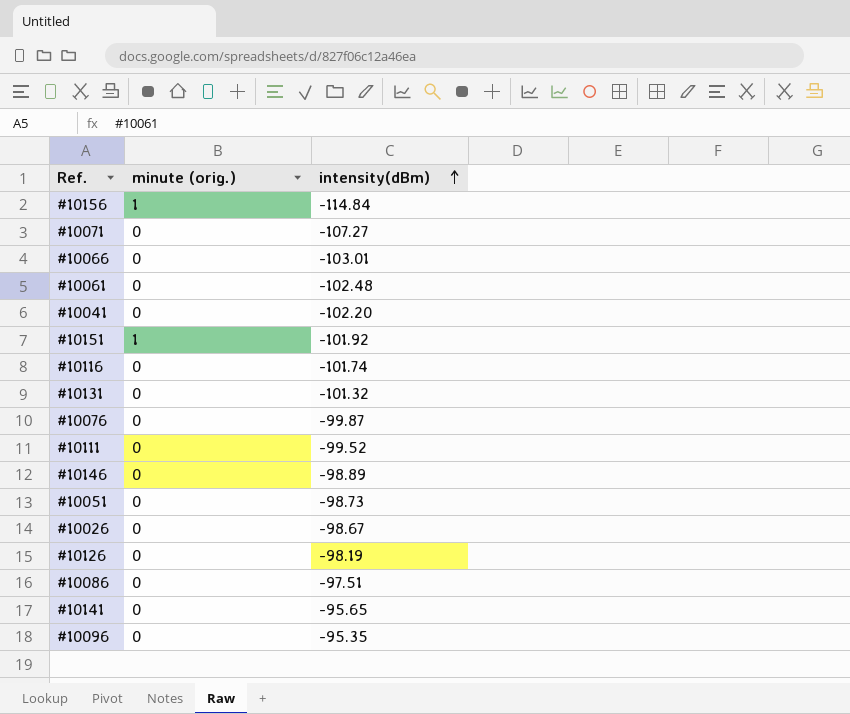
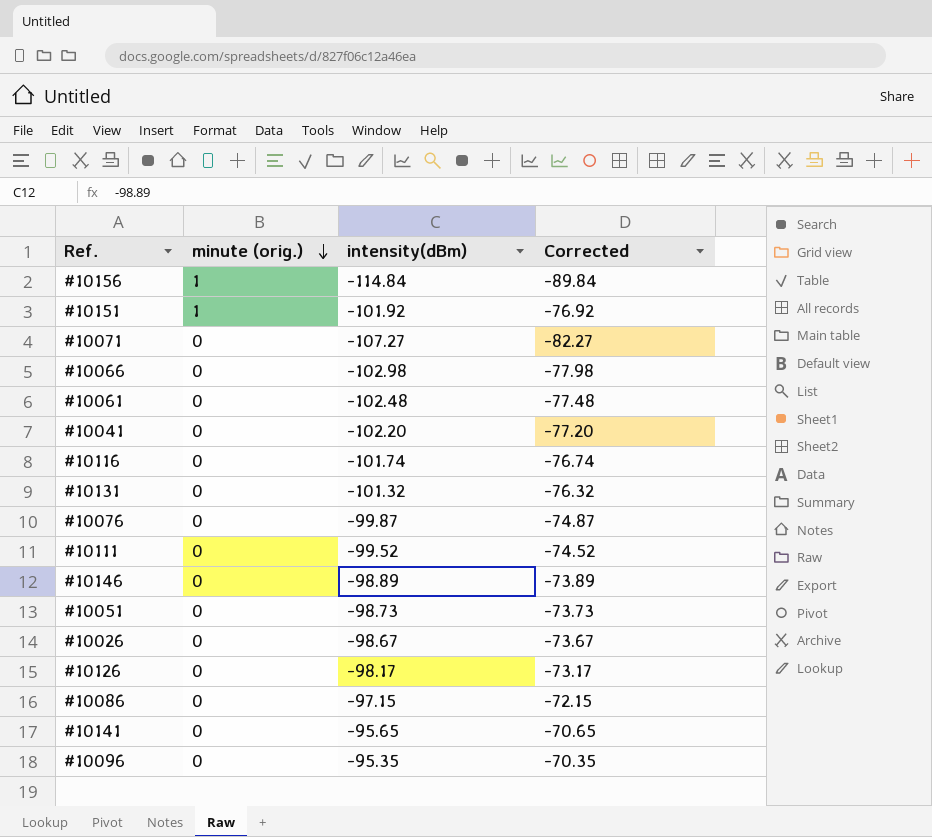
row order: intensity(dBm) ascending -> minute (orig.) descending
column Corrected | formula: none -> [intensity(dBm)] + 25
#10066 | intensity(dBm): -103.01 -> -102.98
#10126 | intensity(dBm): -98.19 -> -98.17
#10086 | intensity(dBm): -97.51 -> -97.15

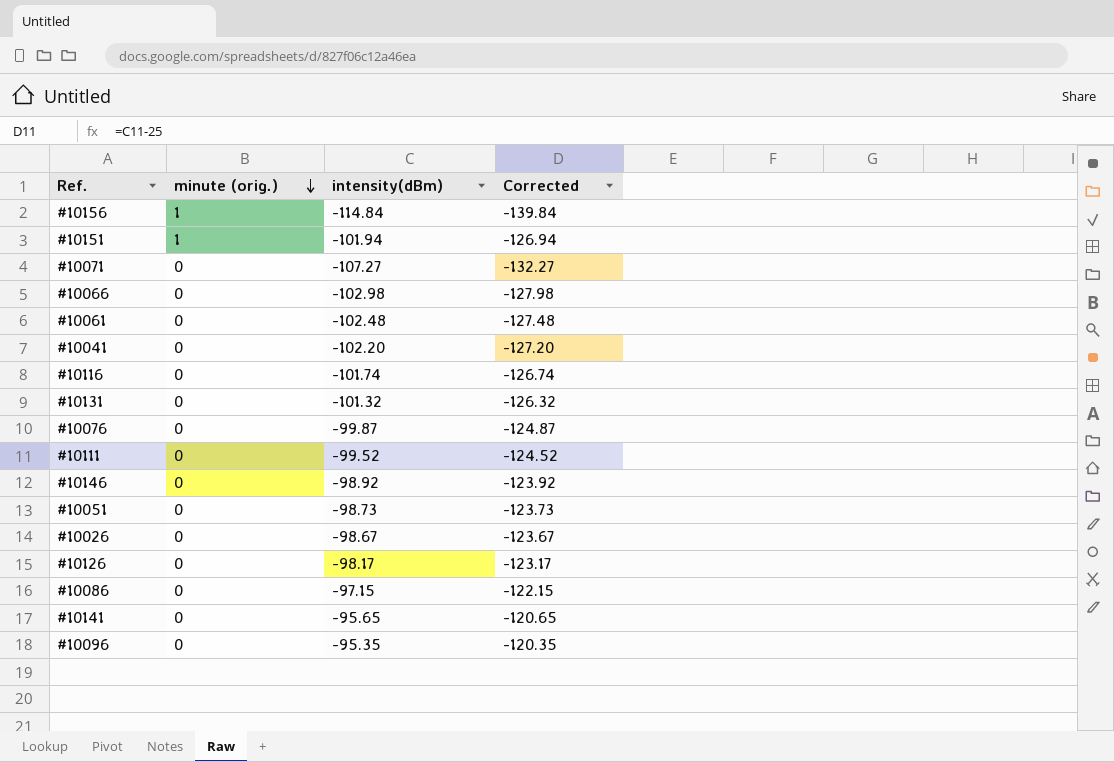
column Corrected | formula: [intensity(dBm)] + 25 -> [intensity(dBm)] - 25
#10151 | intensity(dBm): -101.92 -> -101.94
#10146 | intensity(dBm): -98.89 -> -98.92

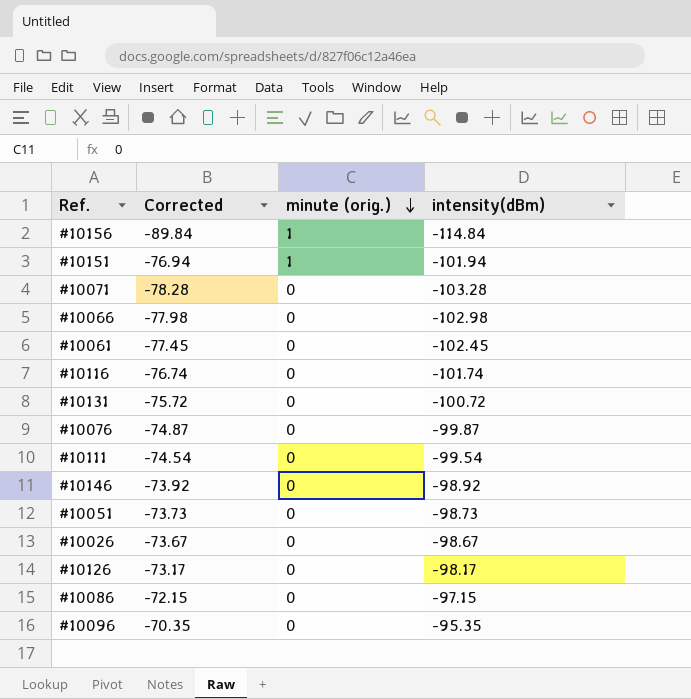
column Corrected | formula: [intensity(dBm)] - 25 -> [intensity(dBm)] + 25
column Corrected | position: 4 -> 2
row #10041: 0 | -102.20 | -127.20 -> none
row #10141: 0 | -95.65 | -120.65 -> none
#10071 | intensity(dBm): -107.27 -> -103.28
#10061 | intensity(dBm): -102.48 -> -102.45
#10131 | intensity(dBm): -101.32 -> -100.72
#10111 | intensity(dBm): -99.52 -> -99.54

